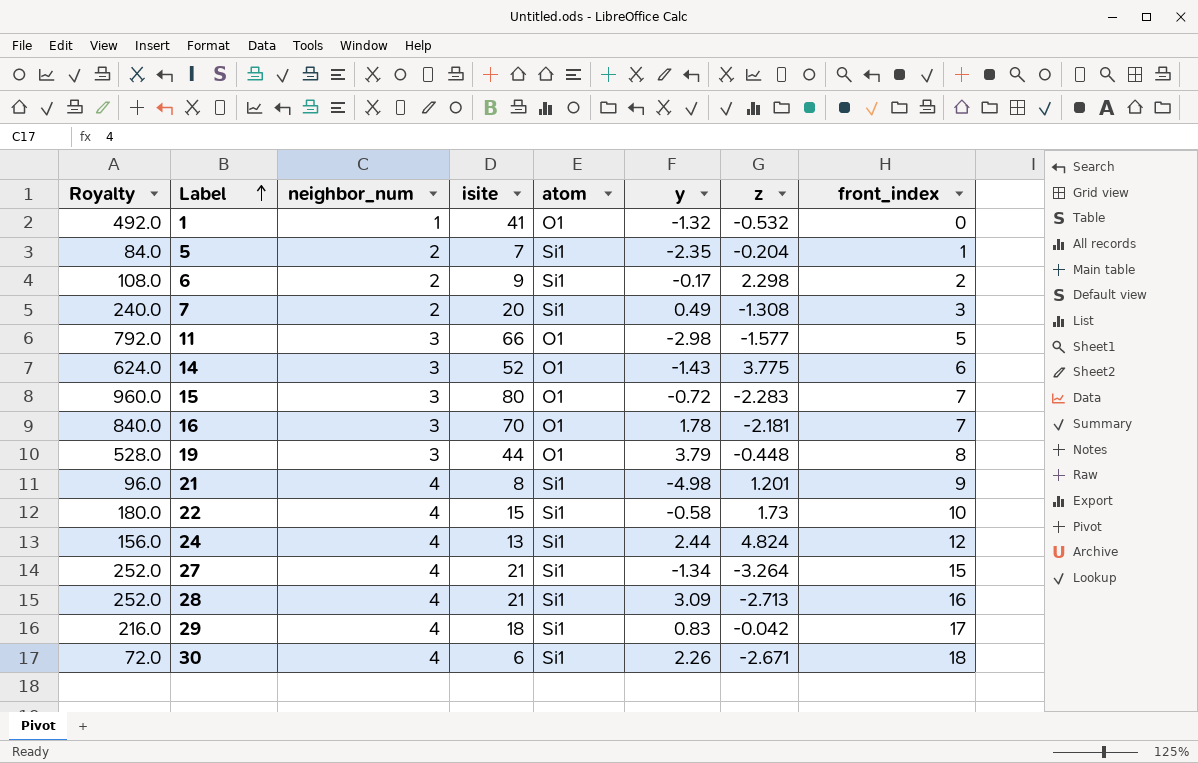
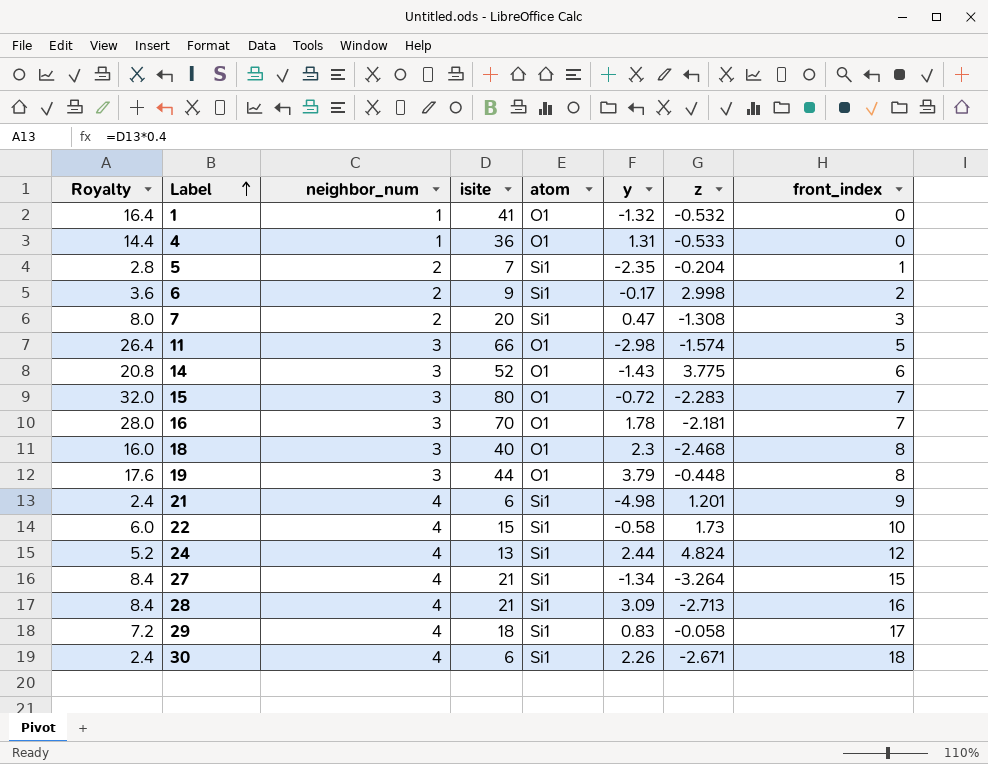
column Royalty | formula: [isite] * 12 -> [isite] * 0.4
row 4: none -> 14.4 | 1 | 36 | O1 | 1.31 | -0.533 | 0
6 | z: 2.298 -> 2.998
7 | y: 0.49 -> 0.47
11 | z: -1.577 -> -1.574
row 18: none -> 16.0 | 3 | 40 | O1 | 2.3 | -2.468 | 8
21 | isite: 8 -> 6
29 | z: -0.042 -> -0.058

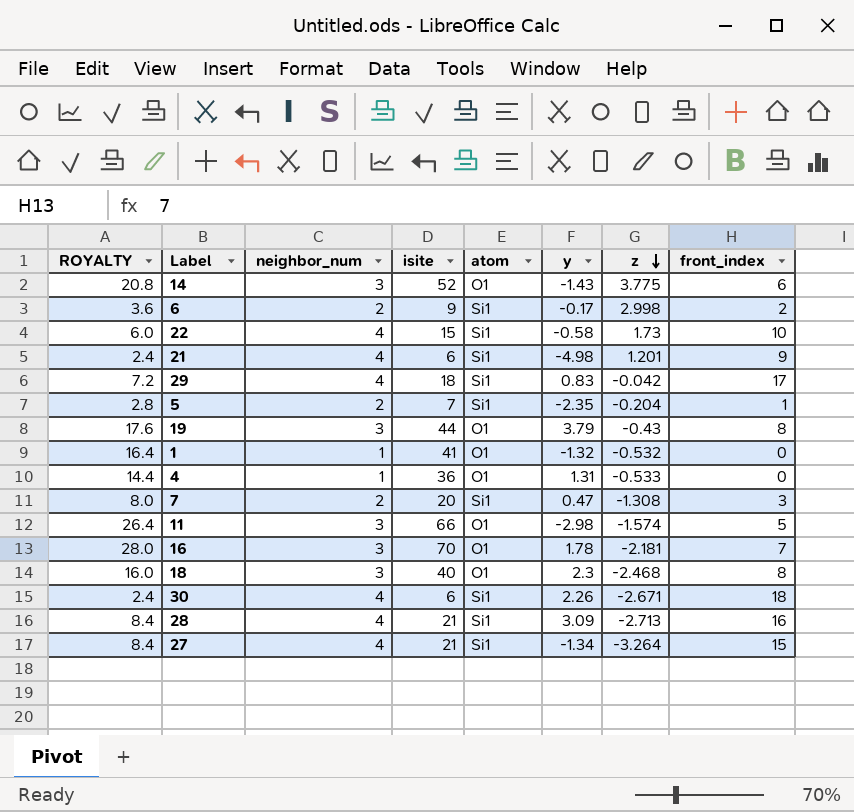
row order: Label ascending -> z descending
column name: Royalty -> ROYALTY
row 15: 32.0 | 3 | 80 | O1 | -0.72 | -2.283 | 7 -> none
row 24: 5.2 | 4 | 13 | Si1 | 2.44 | 4.824 | 12 -> none
29 | z: -0.058 -> -0.042
19 | z: -0.448 -> -0.43

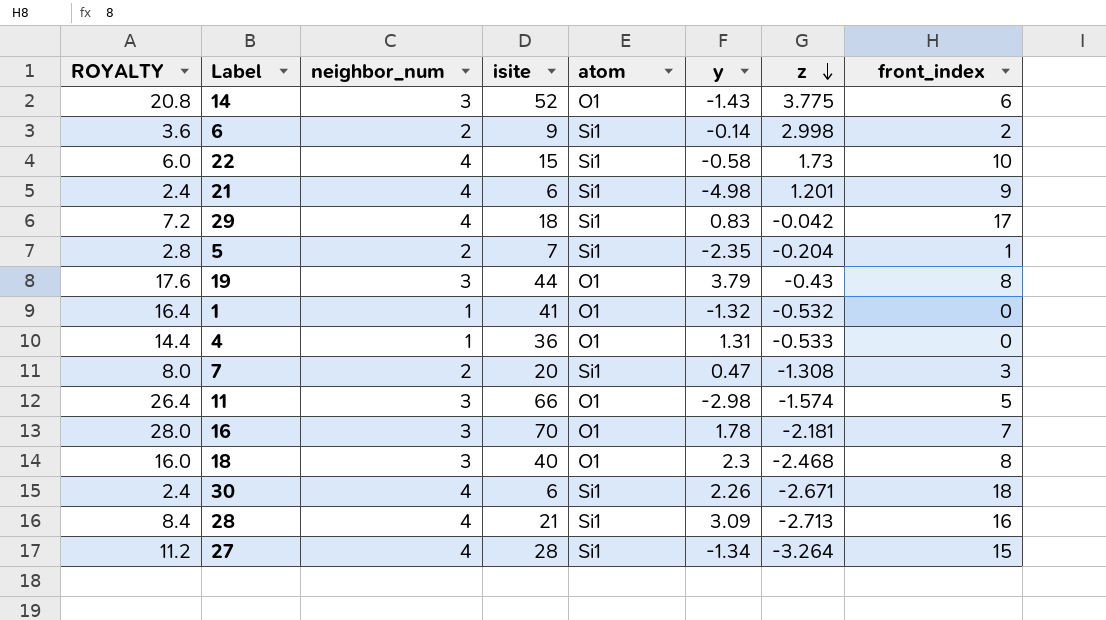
6 | y: -0.17 -> -0.14
27 | ROYALTY: 8.4 -> 11.2
27 | isite: 21 -> 28

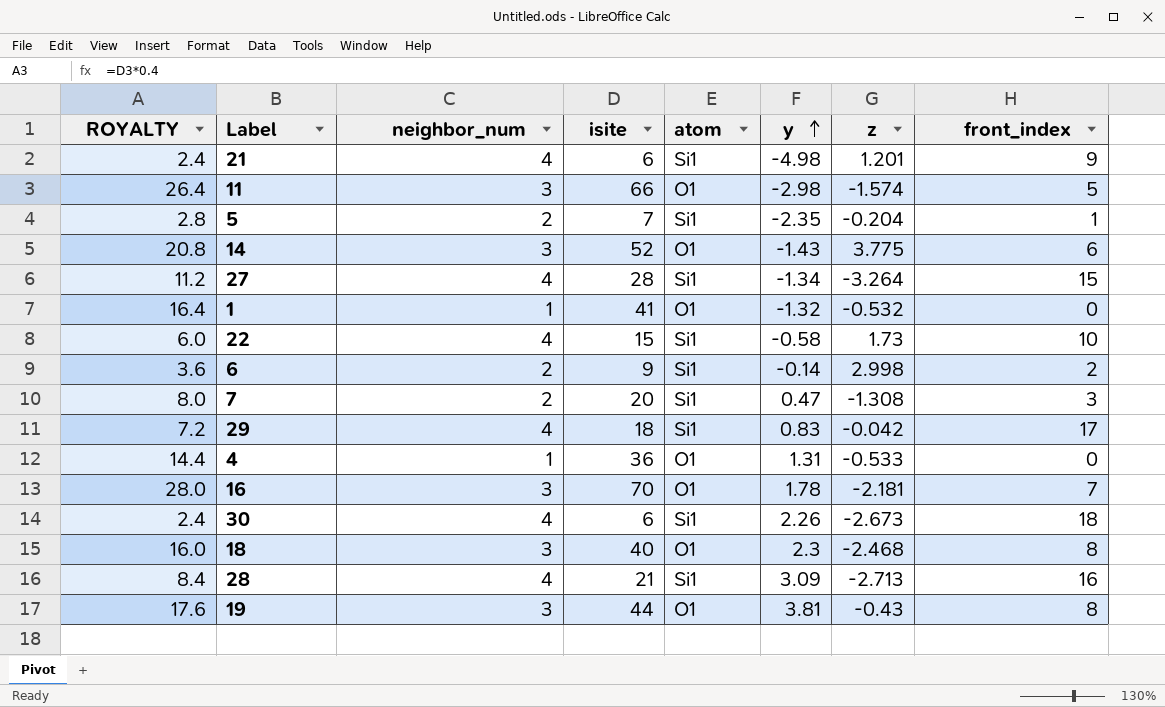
row order: z descending -> y ascending
30 | z: -2.671 -> -2.673
19 | y: 3.79 -> 3.81

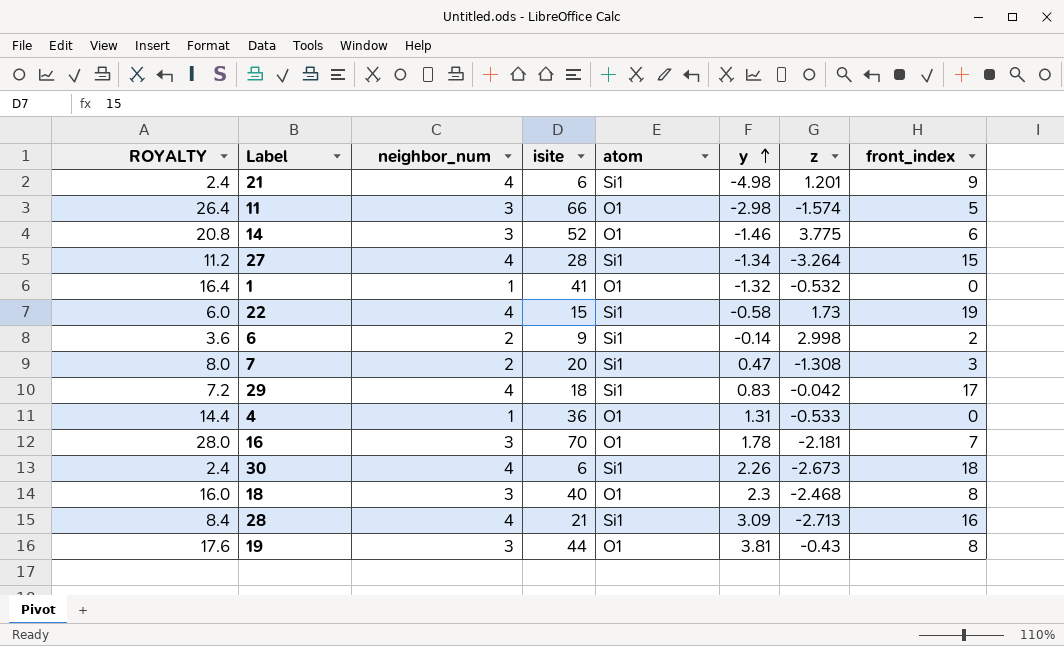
row 5: 2.8 | 2 | 7 | Si1 | -2.35 | -0.204 | 1 -> none
14 | y: -1.43 -> -1.46
22 | front_index: 10 -> 19

